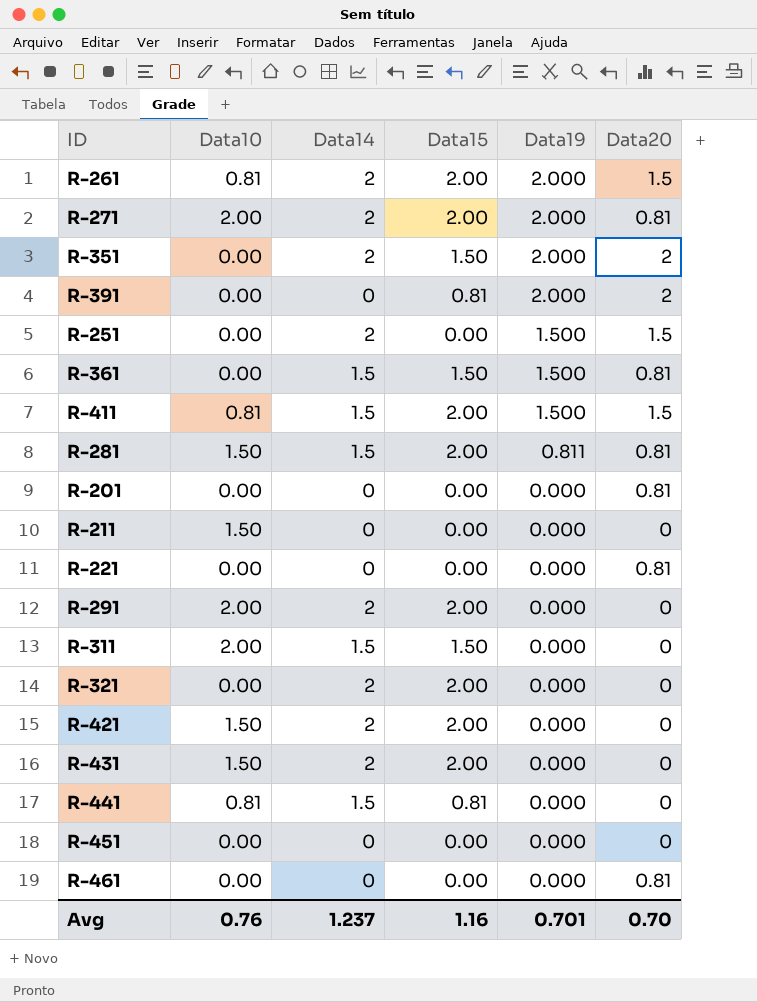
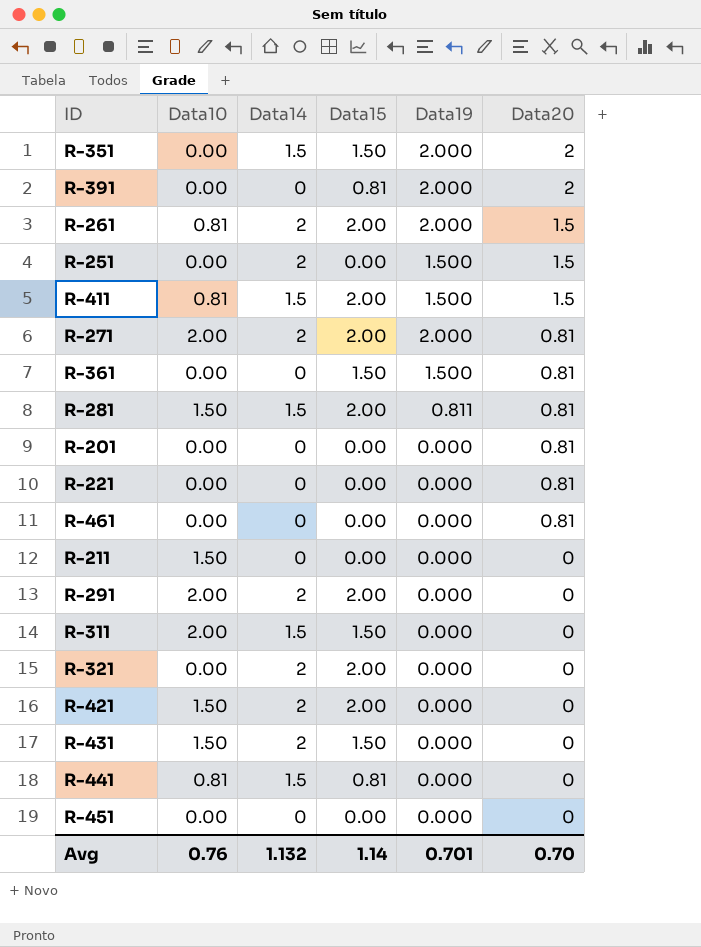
row order: Data19 descending -> Data20 descending
R-351 | Data14: 2 -> 1.5
R-361 | Data14: 1.5 -> 0
R-431 | Data15: 2.00 -> 1.50
Avg | Data14: 1.237 -> 1.132
Avg | Data15: 1.16 -> 1.14

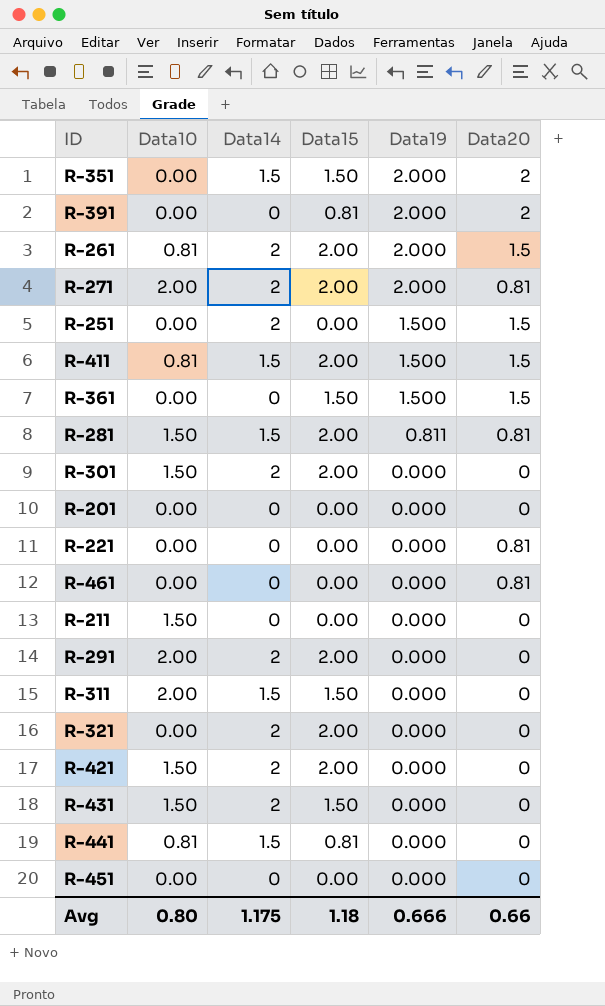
row order: Data20 descending -> Data19 descending
R-361 | Data20: 0.81 -> 1.5
row R-301: none -> 1.50 | 2 | 2.00 | 0.000 | 0
R-201 | Data20: 0.81 -> 0
Avg | Data10: 0.76 -> 0.80
Avg | Data14: 1.132 -> 1.175
Avg | Data15: 1.14 -> 1.18
Avg | Data19: 0.701 -> 0.666
Avg | Data20: 0.70 -> 0.66

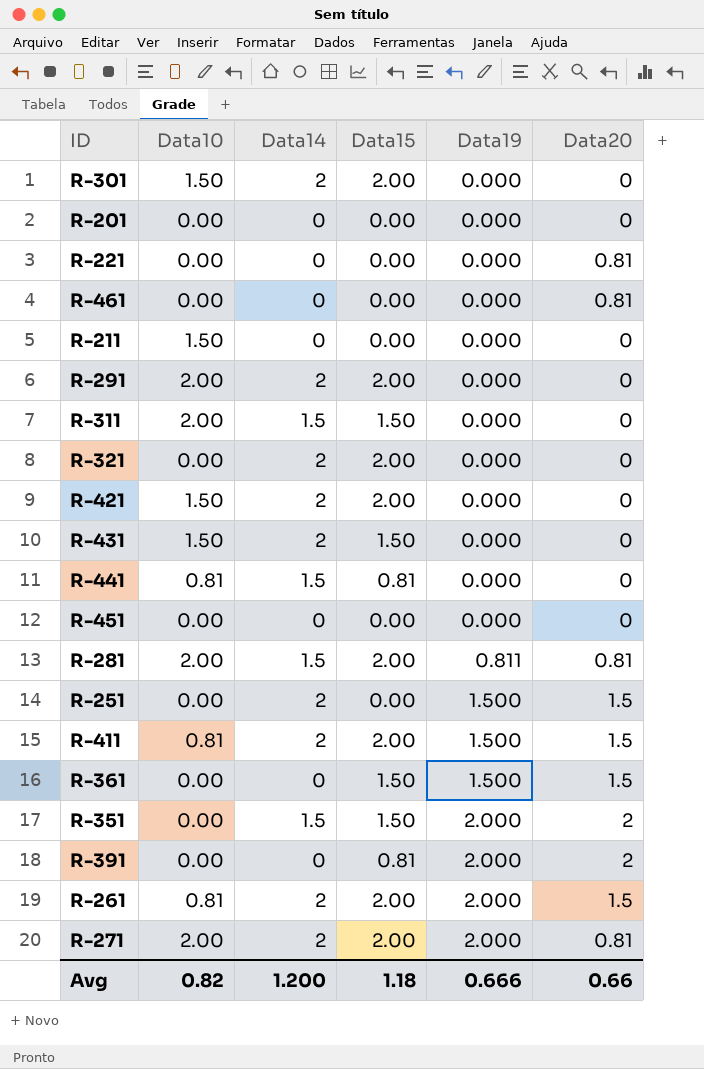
row order: Data19 descending -> Data19 ascending
R-281 | Data10: 1.50 -> 2.00
R-411 | Data14: 1.5 -> 2
Avg | Data10: 0.80 -> 0.82
Avg | Data14: 1.175 -> 1.200

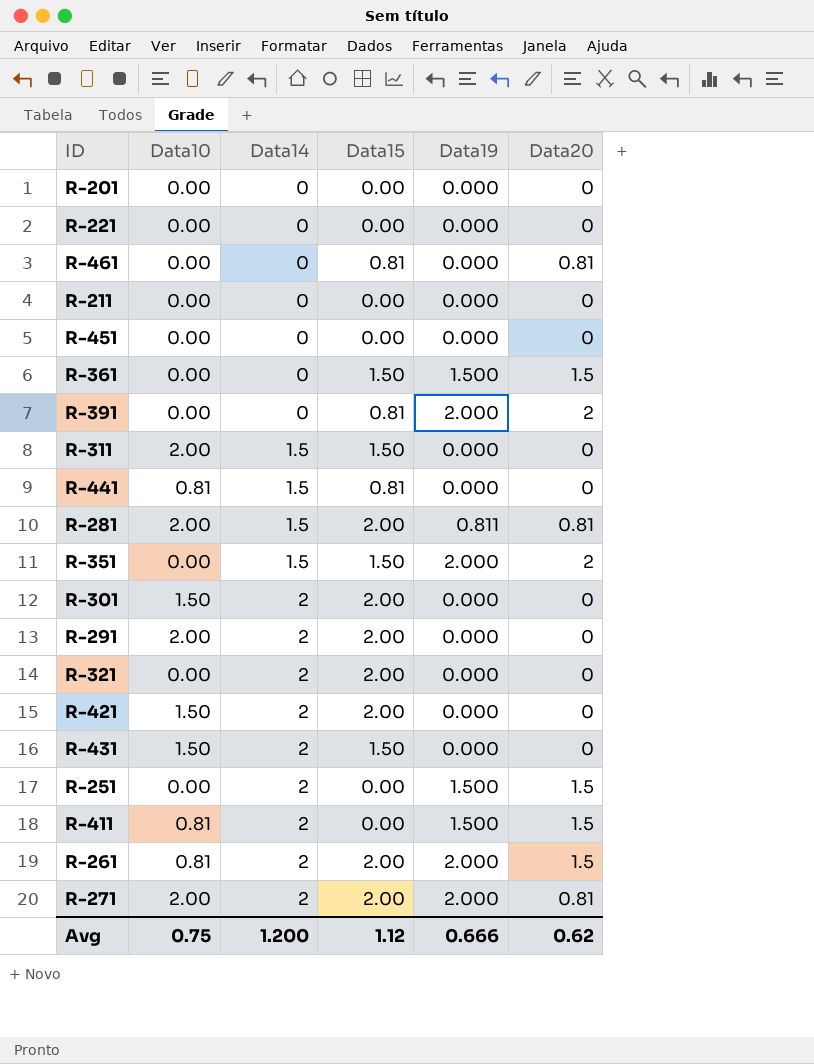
row order: Data19 ascending -> Data14 ascending
R-221 | Data20: 0.81 -> 0
R-461 | Data15: 0.00 -> 0.81
R-211 | Data10: 1.50 -> 0.00
R-411 | Data15: 2.00 -> 0.00
Avg | Data10: 0.82 -> 0.75
Avg | Data15: 1.18 -> 1.12
Avg | Data20: 0.66 -> 0.62

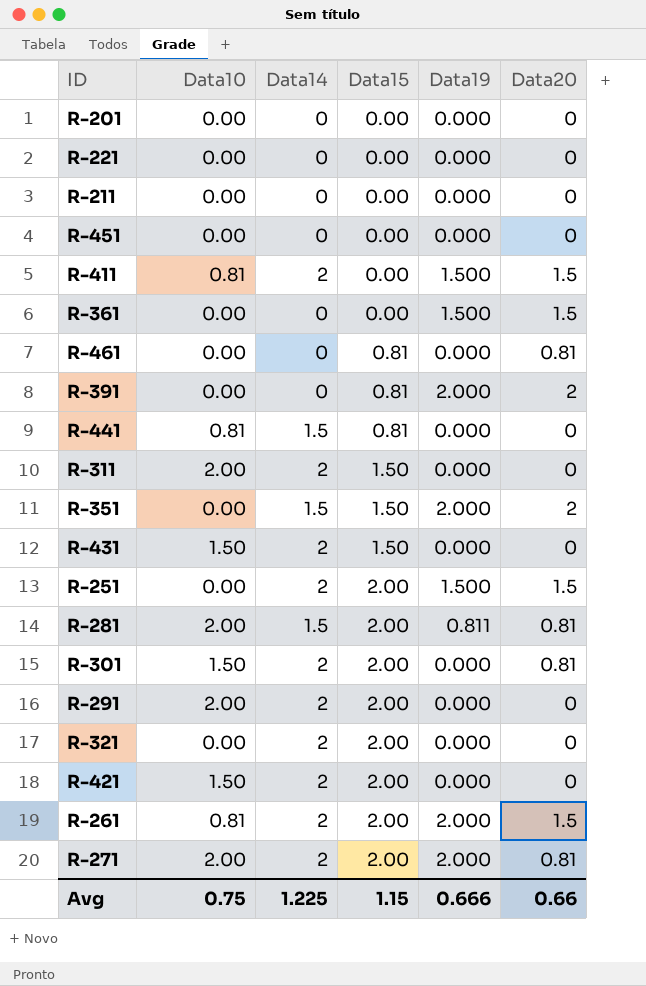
row order: Data14 ascending -> Data15 ascending
R-361 | Data15: 1.50 -> 0.00
R-311 | Data14: 1.5 -> 2
R-251 | Data15: 0.00 -> 2.00
R-301 | Data20: 0 -> 0.81
Avg | Data14: 1.200 -> 1.225
Avg | Data15: 1.12 -> 1.15
Avg | Data20: 0.62 -> 0.66

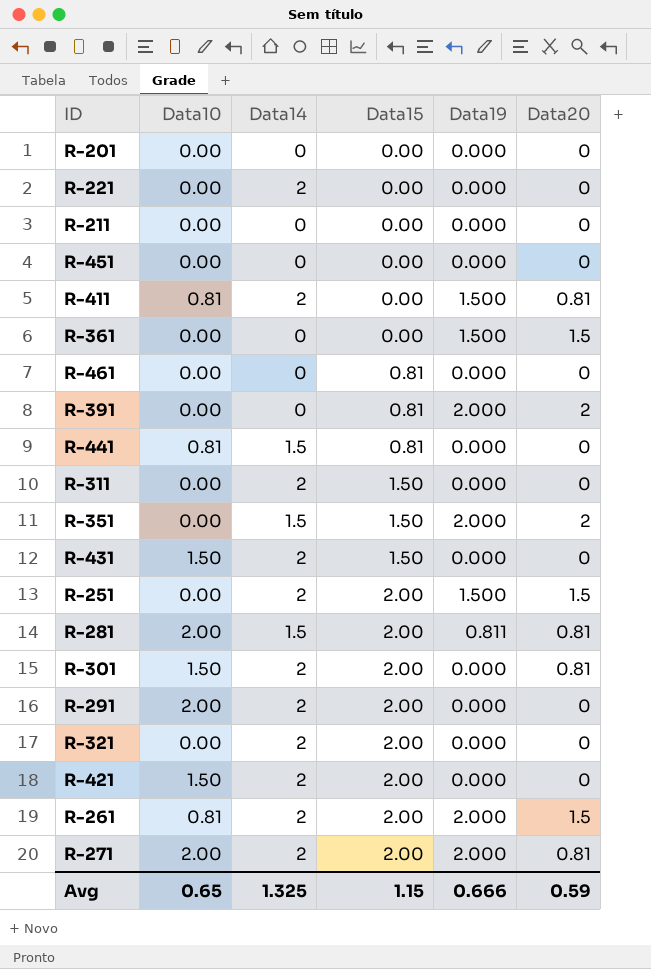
R-221 | Data14: 0 -> 2
R-411 | Data20: 1.5 -> 0.81
R-461 | Data20: 0.81 -> 0
R-311 | Data10: 2.00 -> 0.00
Avg | Data10: 0.75 -> 0.65
Avg | Data14: 1.225 -> 1.325
Avg | Data20: 0.66 -> 0.59

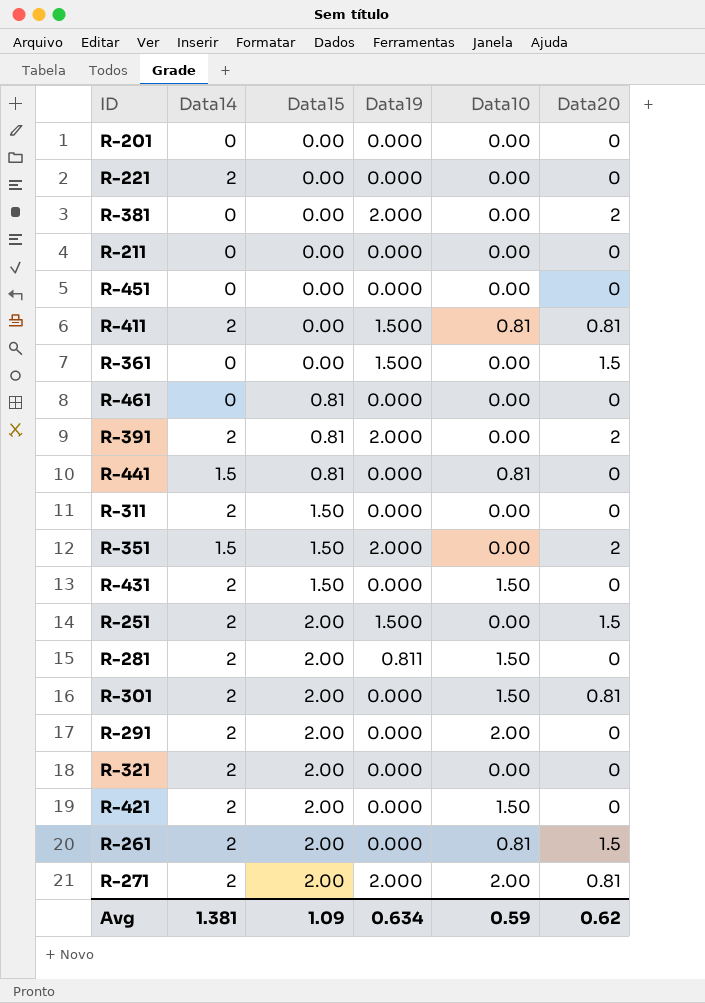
column Data10 | position: 2 -> 5
row R-381: none -> 0 | 0.00 | 2.000 | 0.00 | 2
R-391 | Data14: 0 -> 2
R-281 | Data14: 1.5 -> 2
R-281 | Data10: 2.00 -> 1.50
R-281 | Data20: 0.81 -> 0
R-261 | Data19: 2.000 -> 0.000
Avg | Data14: 1.325 -> 1.381
Avg | Data15: 1.15 -> 1.09
Avg | Data19: 0.666 -> 0.634
Avg | Data10: 0.65 -> 0.59
Avg | Data20: 0.59 -> 0.62

